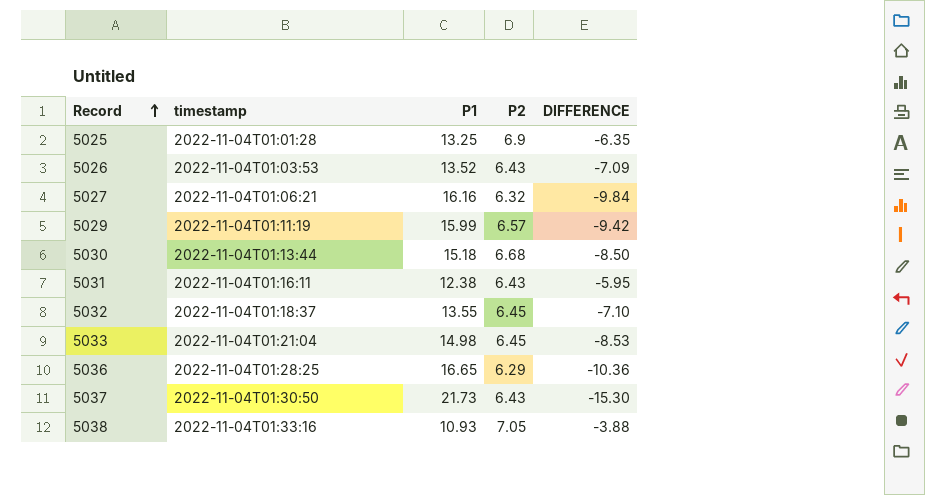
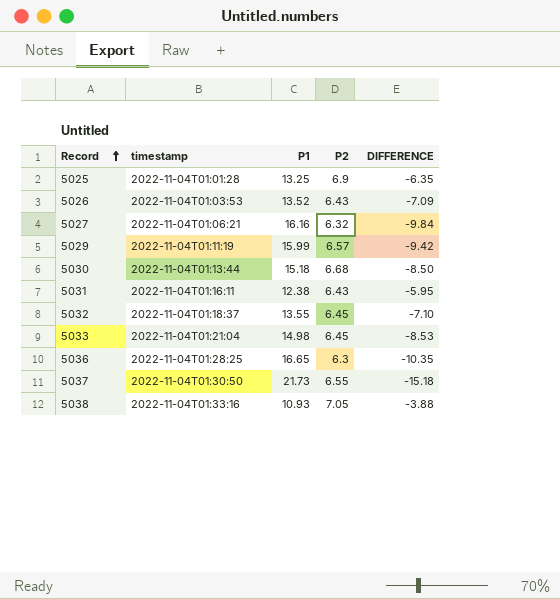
5036 | P2: 6.29 -> 6.3
5036 | DIFFERENCE: -10.36 -> -10.35
5037 | P2: 6.43 -> 6.55
5037 | DIFFERENCE: -15.30 -> -15.18

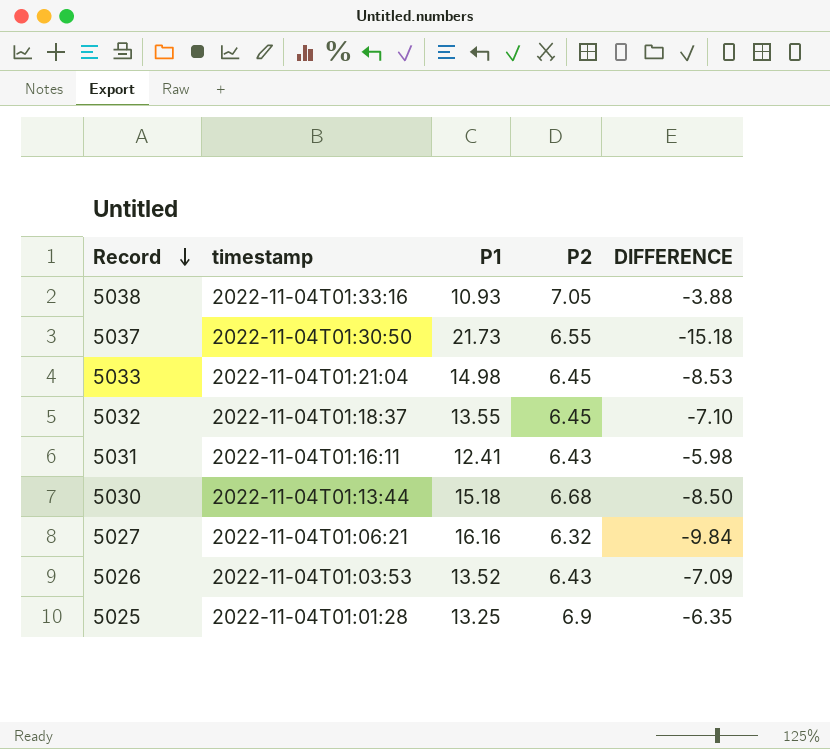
row order: Record ascending -> Record descending
row 5029: 2022-11-04T01:11:19 | 15.99 | 6.57 | -9.42 -> none
row 5036: 2022-11-04T01:28:25 | 16.65 | 6.3 | -10.35 -> none
5031 | P1: 12.38 -> 12.41
5031 | DIFFERENCE: -5.95 -> -5.98

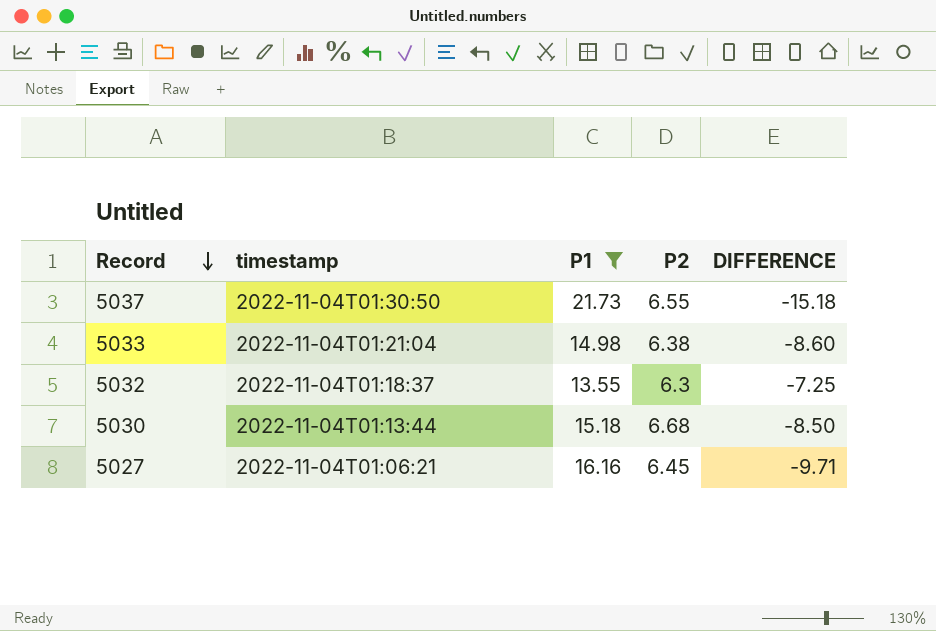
filter: none -> P1 >= 13.55
5033 | P2: 6.45 -> 6.38
5033 | DIFFERENCE: -8.53 -> -8.60
5032 | P2: 6.45 -> 6.3
5032 | DIFFERENCE: -7.10 -> -7.25
5027 | P2: 6.32 -> 6.45
5027 | DIFFERENCE: -9.84 -> -9.71

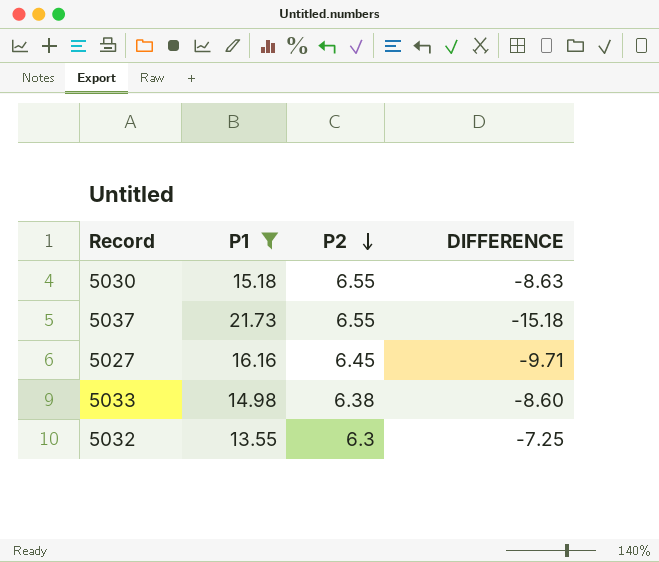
row order: Record descending -> P2 descending
column timestamp | position: 2 -> none
5030 | P2: 6.68 -> 6.55
5030 | DIFFERENCE: -8.50 -> -8.63

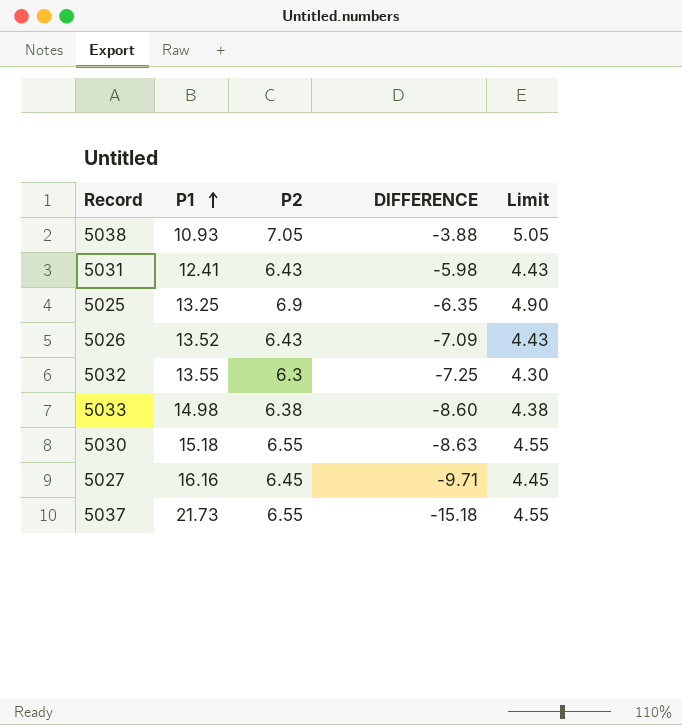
filter: P1 >= 13.55 -> none
row order: P2 descending -> P1 ascending
column Limit | formula: none -> [P2] - 2

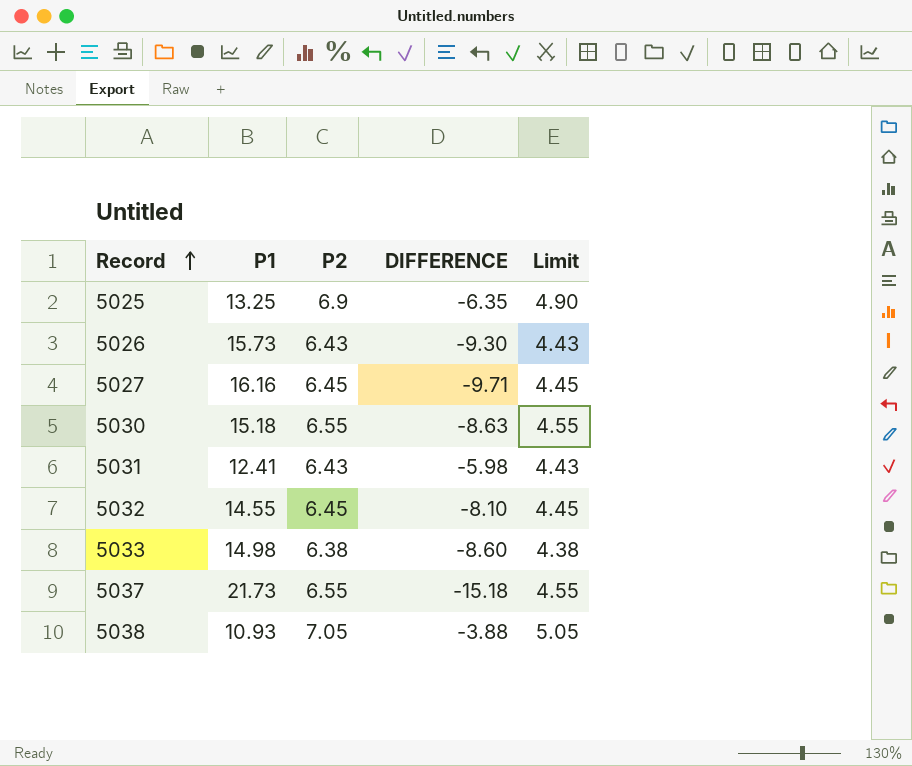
row order: P1 ascending -> Record ascending
5026 | P1: 13.52 -> 15.73
5026 | DIFFERENCE: -7.09 -> -9.30
5032 | P1: 13.55 -> 14.55
5032 | P2: 6.3 -> 6.45
5032 | DIFFERENCE: -7.25 -> -8.10
5032 | Limit: 4.30 -> 4.45

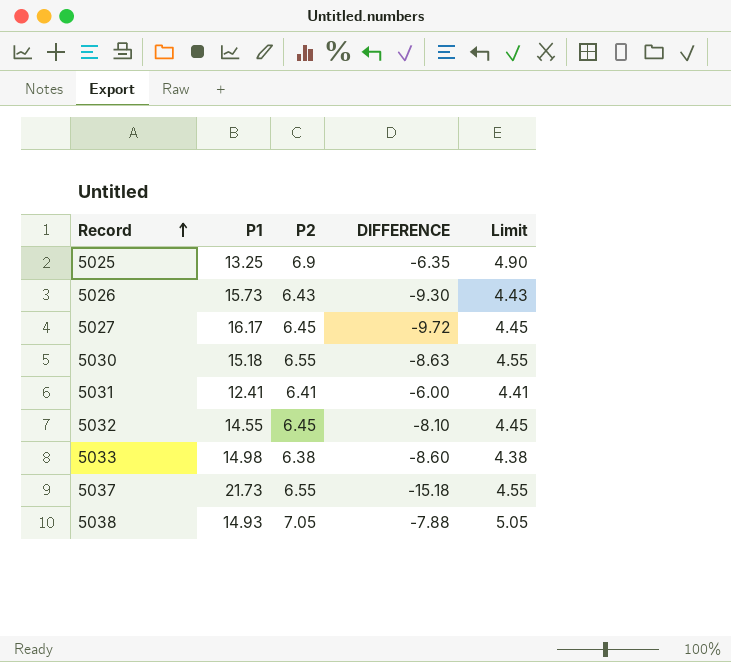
5027 | P1: 16.16 -> 16.17
5027 | DIFFERENCE: -9.71 -> -9.72
5031 | P2: 6.43 -> 6.41
5031 | DIFFERENCE: -5.98 -> -6.00
5031 | Limit: 4.43 -> 4.41
5038 | P1: 10.93 -> 14.93
5038 | DIFFERENCE: -3.88 -> -7.88

